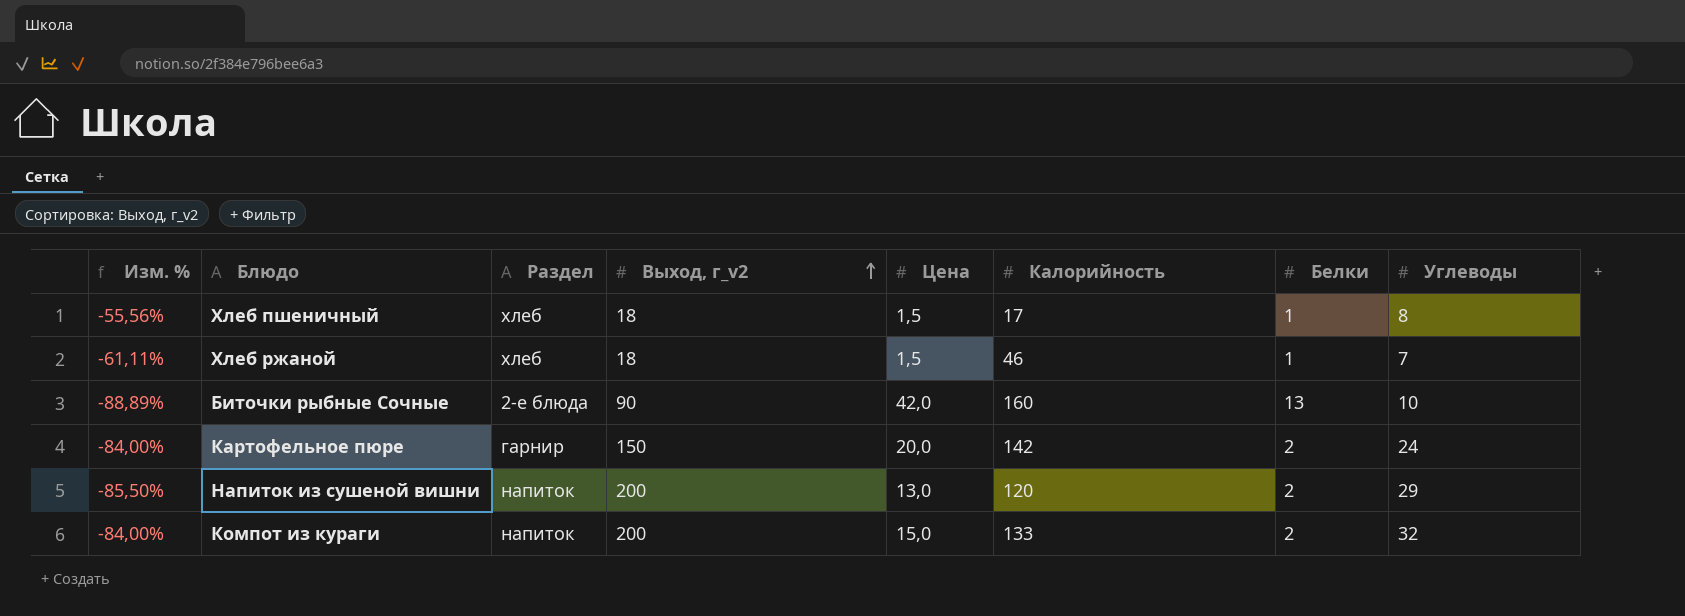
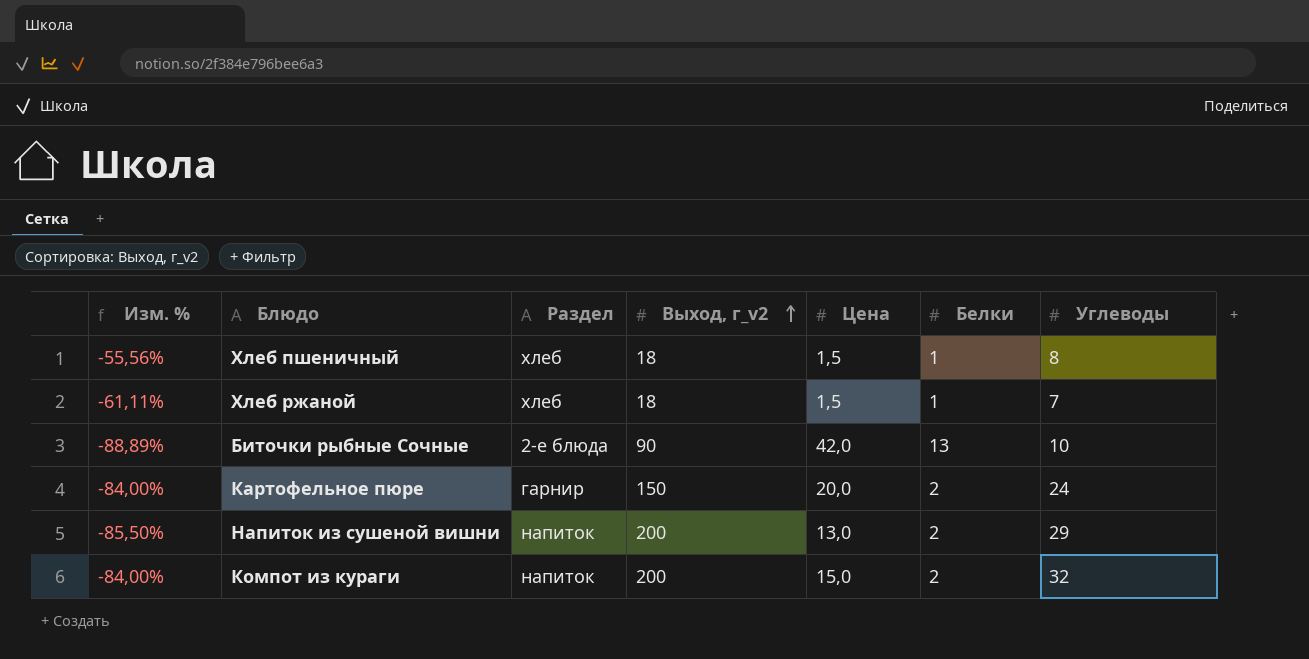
column Калорийность | position: 6 -> none

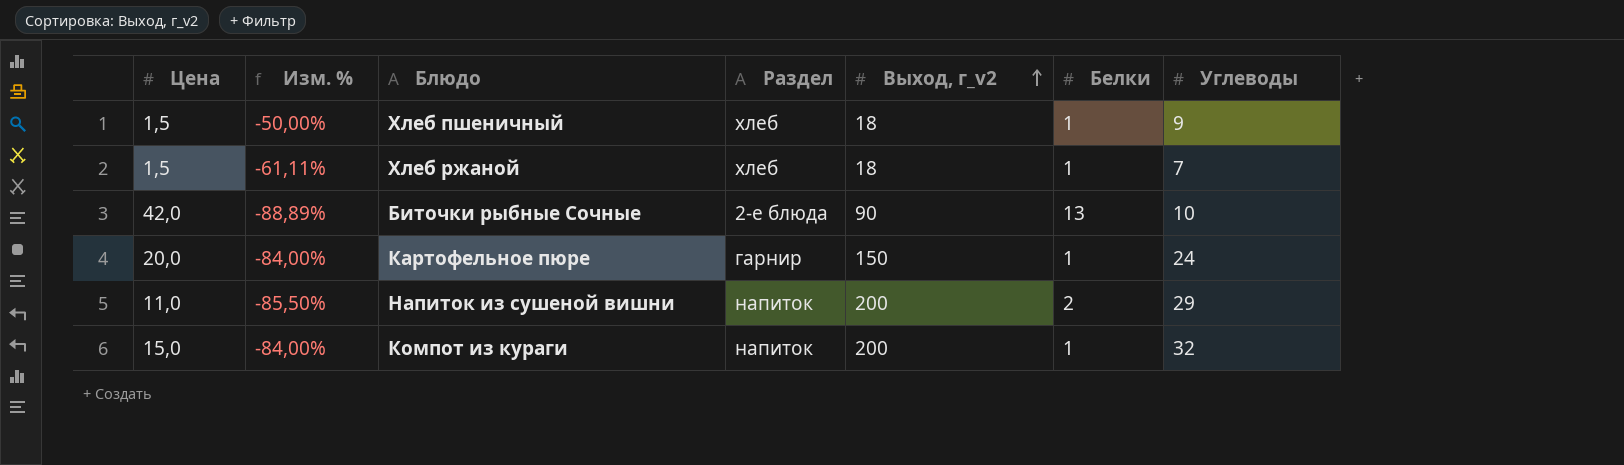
column Цена | position: 5 -> 1
Хлеб пшеничный | Изм. %: -55,56% -> -50,00%
Хлеб пшеничный | Углеводы: 8 -> 9
Картофельное пюре | Белки: 2 -> 1
Напиток из сушеной вишни | Цена: 13,0 -> 11,0
Компот из кураги | Белки: 2 -> 1

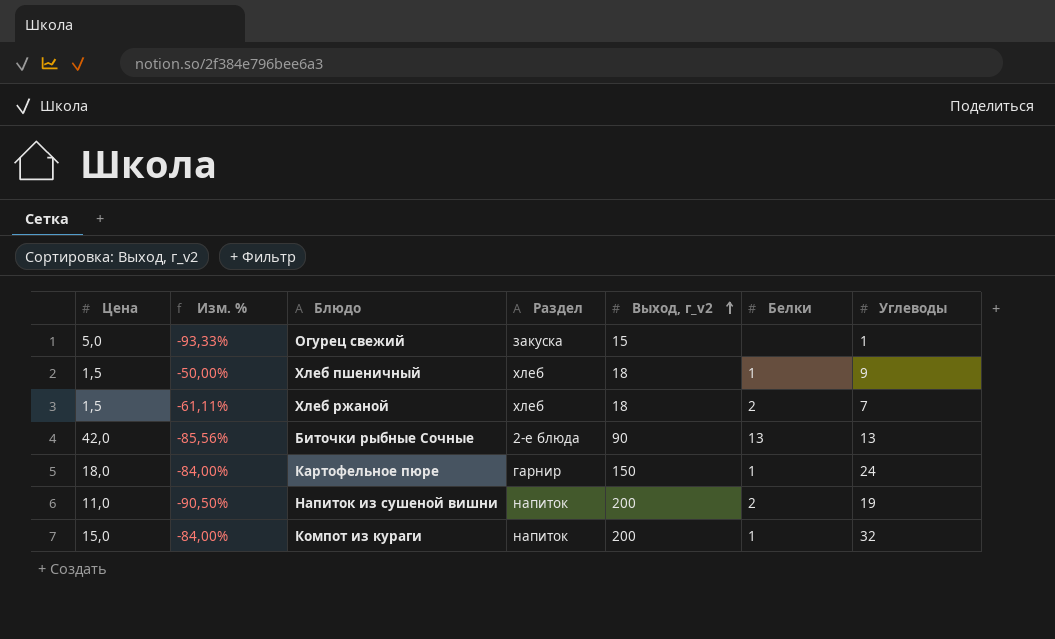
row Огурец свежий: none -> 5,0 | -93,33% | закуска | 15 | none | 1
Хлеб ржаной | Белки: 1 -> 2
Биточки рыбные Сочные | Изм. %: -88,89% -> -85,56%
Биточки рыбные Сочные | Углеводы: 10 -> 13
Картофельное пюре | Цена: 20,0 -> 18,0
Напиток из сушеной вишни | Изм. %: -85,50% -> -90,50%
Напиток из сушеной вишни | Углеводы: 29 -> 19

